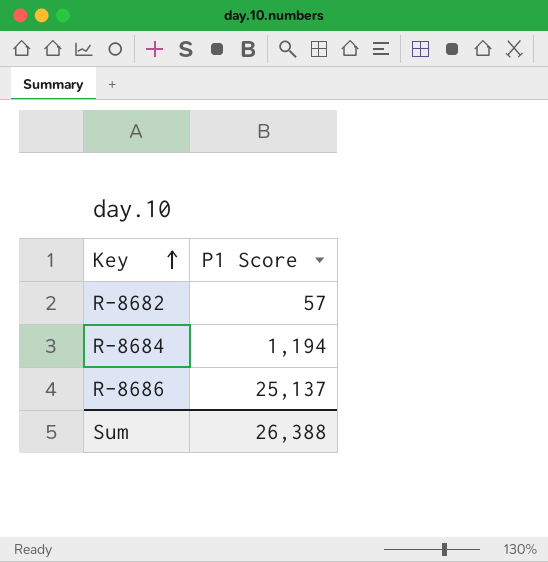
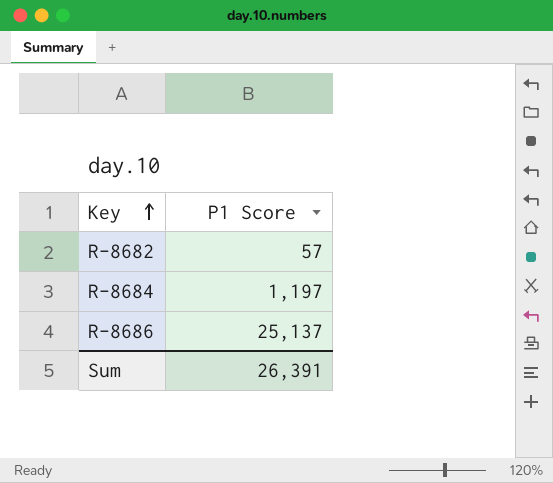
R-8684 | P1 Score: 1,194 -> 1,197
Sum | P1 Score: 26,388 -> 26,391

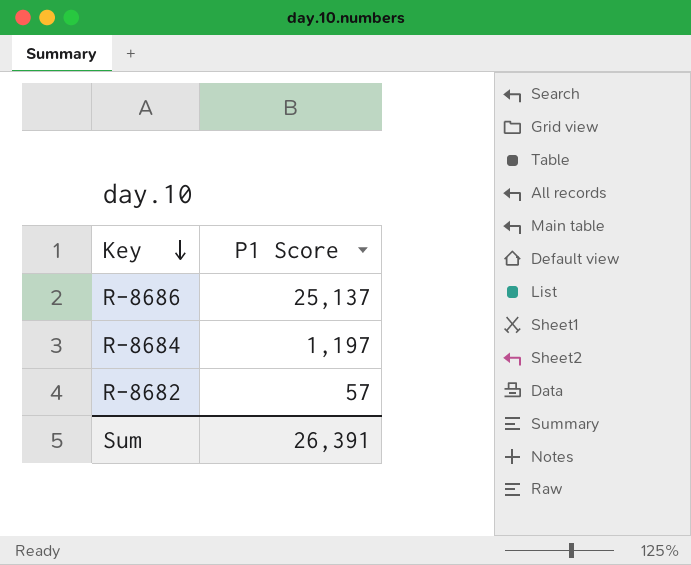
row order: Key ascending -> Key descending

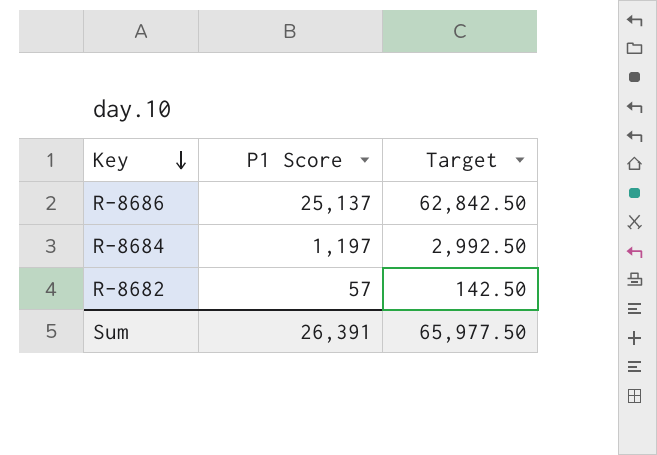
column Target | formula: none -> [P1 Score] * 2.5

